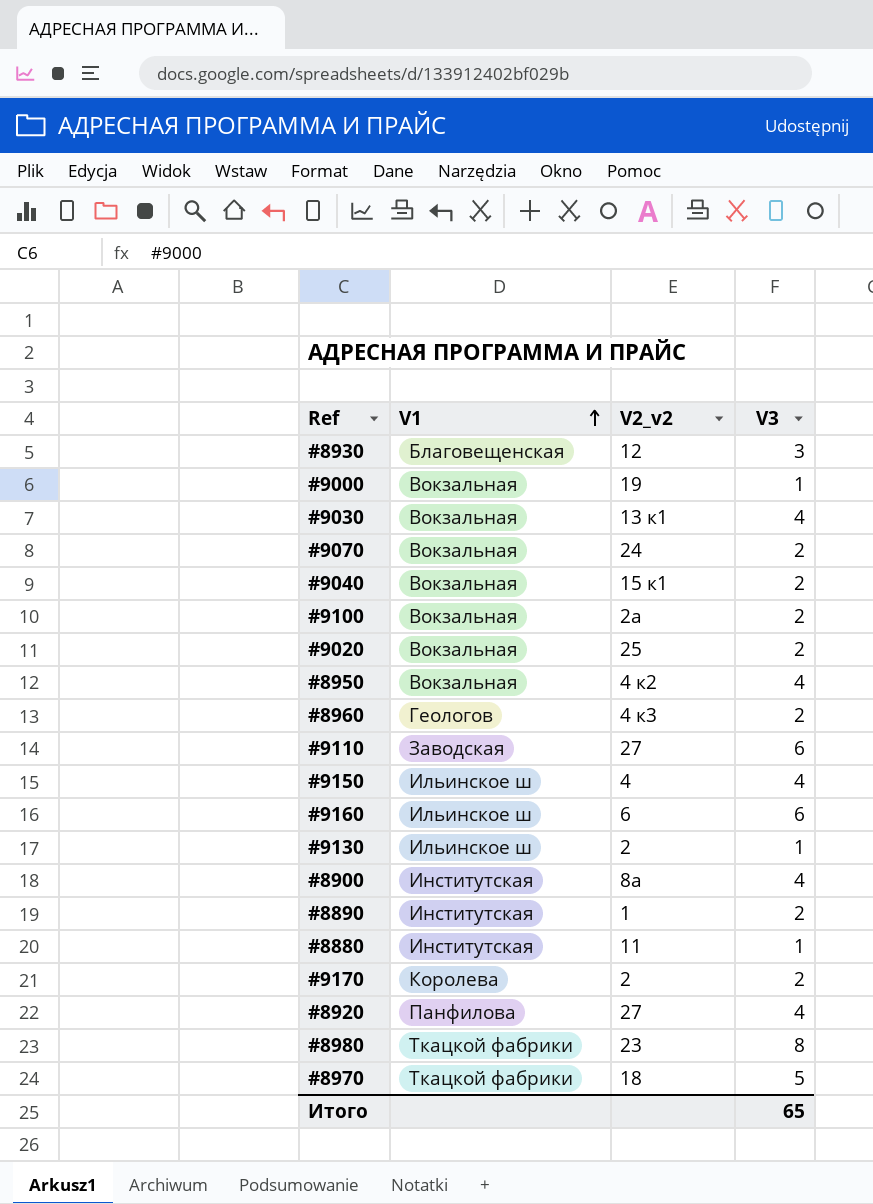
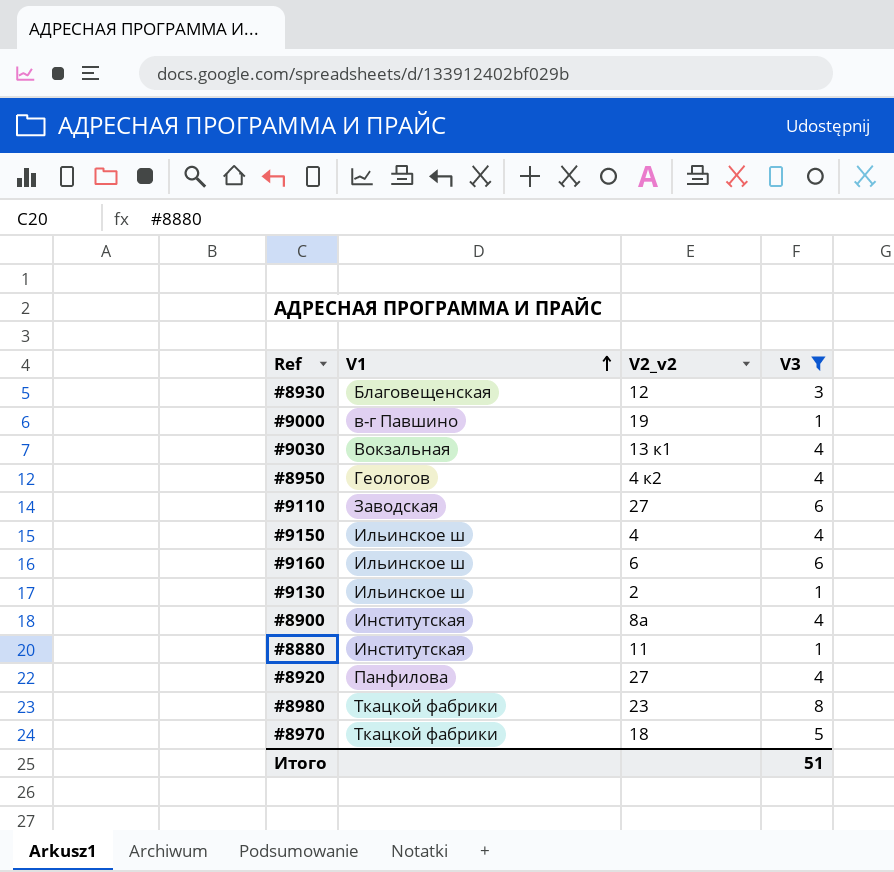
filter: none -> V3 != 2
#9000 | V1: Вокзальная -> в-г Павшино
#8950 | V1: Вокзальная -> Геологов
Итого | V3: 65 -> 51

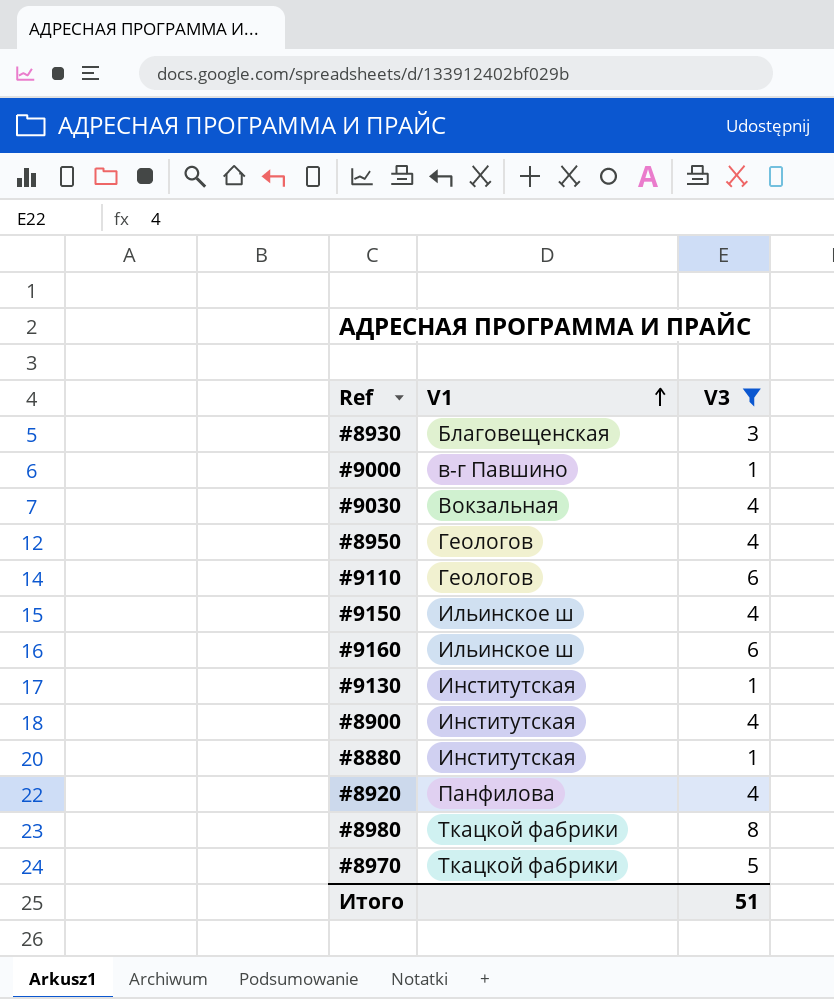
column V2_v2 | position: 3 -> none
#9110 | V1: Заводская -> Геологов
#9130 | V1: Ильинское ш -> Институтская

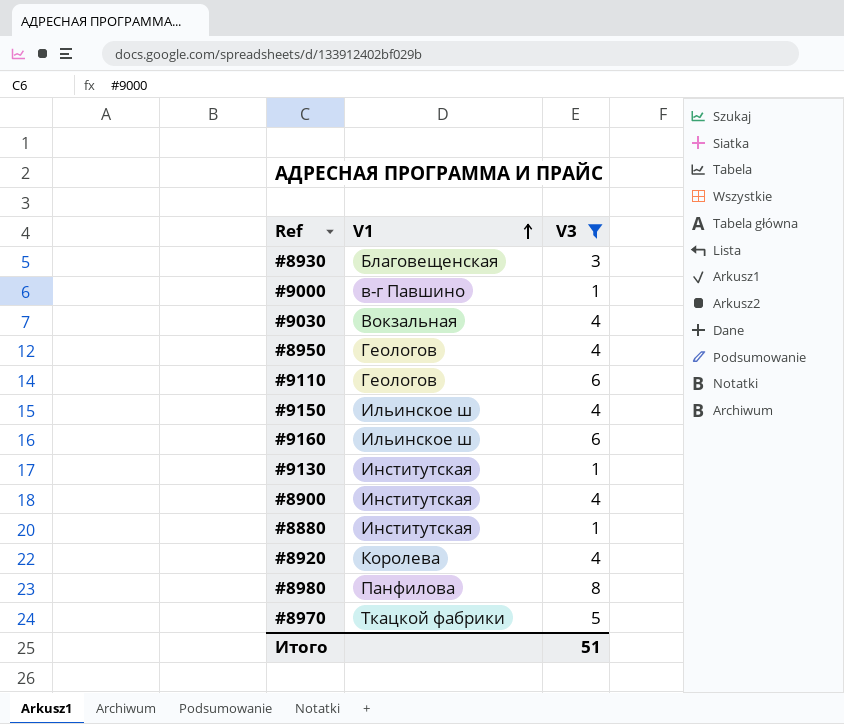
#8920 | V1: Панфилова -> Королева
#8980 | V1: Ткацкой фабрики -> Панфилова

